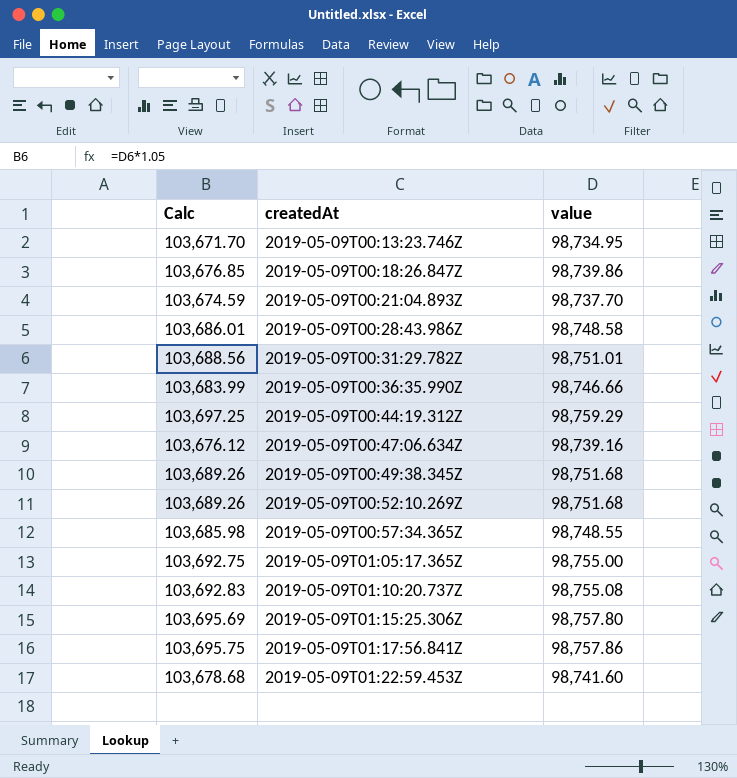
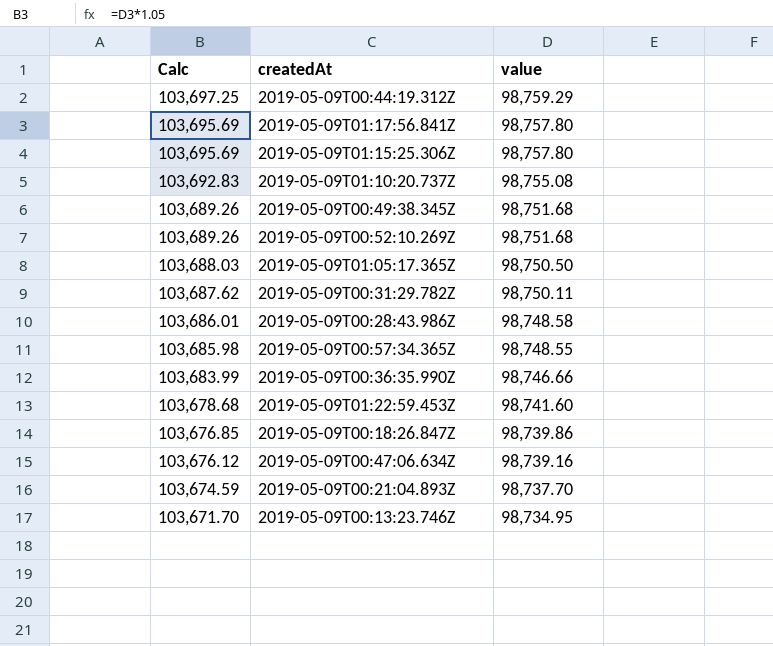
row order: createdAt ascending -> Calc descending
2019-05-09T01:17:56.841Z | Calc: 103,695.75 -> 103,695.69
2019-05-09T01:17:56.841Z | value: 98,757.86 -> 98,757.80
2019-05-09T01:05:17.365Z | Calc: 103,692.75 -> 103,688.03
2019-05-09T01:05:17.365Z | value: 98,755.00 -> 98,750.50
2019-05-09T00:31:29.782Z | Calc: 103,688.56 -> 103,687.62
2019-05-09T00:31:29.782Z | value: 98,751.01 -> 98,750.11

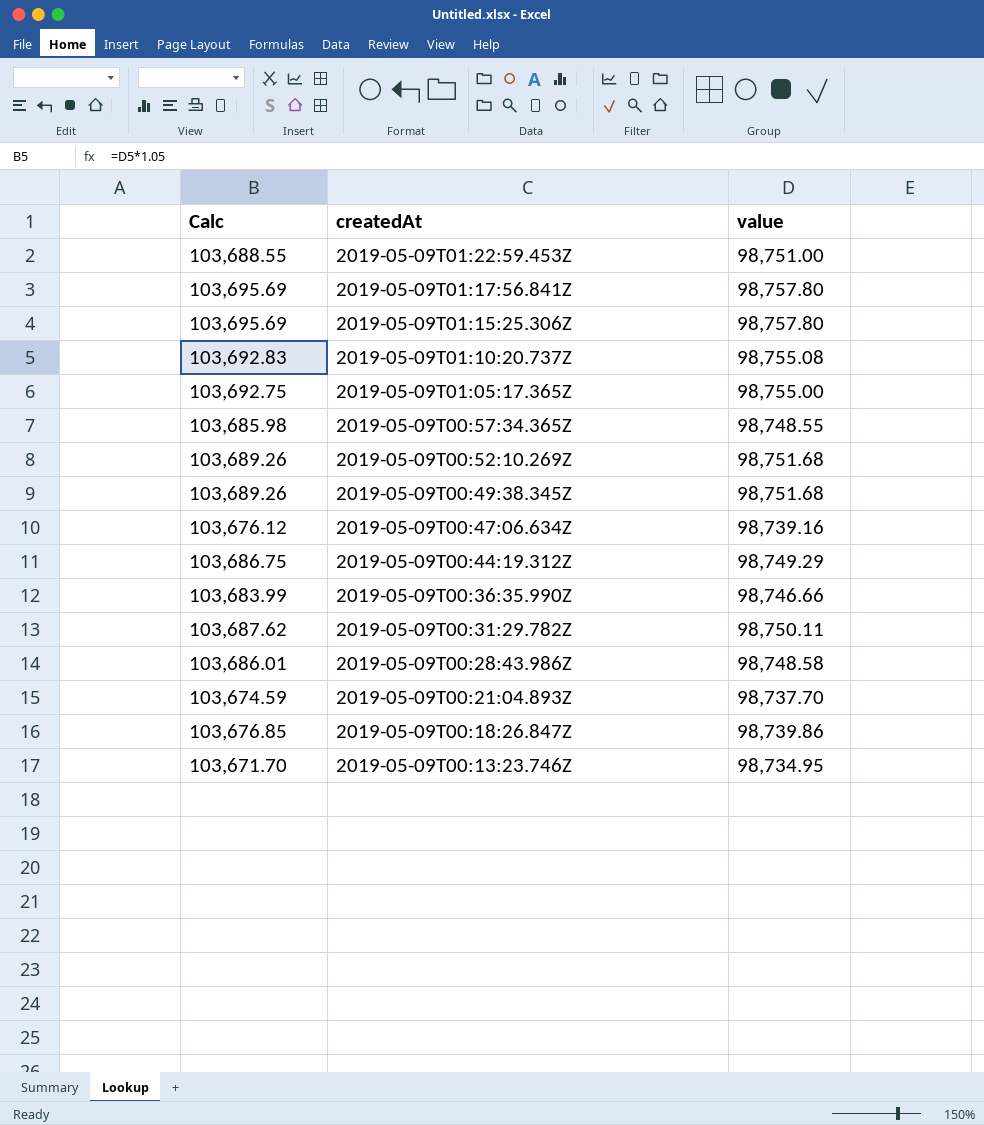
row order: Calc descending -> createdAt descending
2019-05-09T01:22:59.453Z | Calc: 103,678.68 -> 103,688.55
2019-05-09T01:22:59.453Z | value: 98,741.60 -> 98,751.00
2019-05-09T01:05:17.365Z | Calc: 103,688.03 -> 103,692.75
2019-05-09T01:05:17.365Z | value: 98,750.50 -> 98,755.00
2019-05-09T00:44:19.312Z | Calc: 103,697.25 -> 103,686.75
2019-05-09T00:44:19.312Z | value: 98,759.29 -> 98,749.29

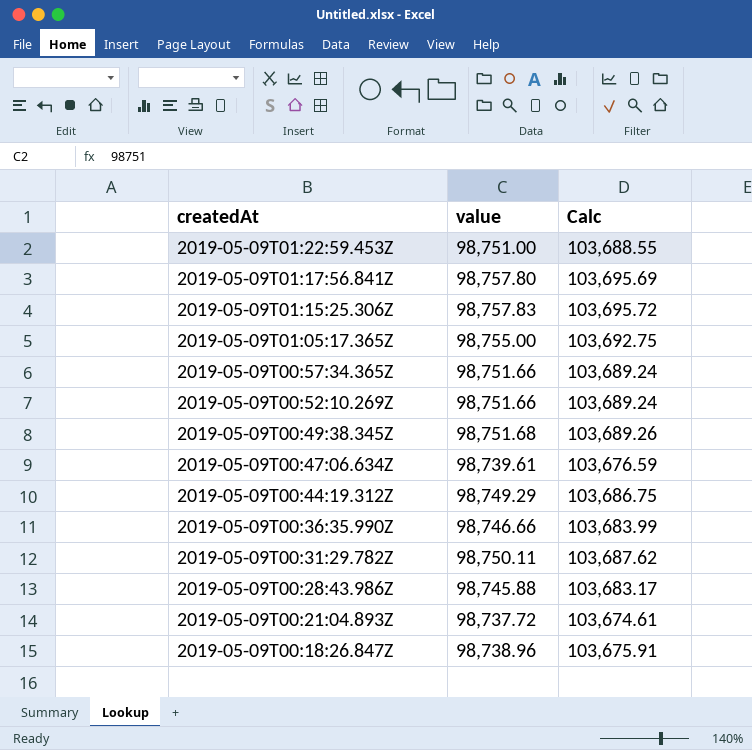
column Calc | position: 1 -> 3
row 2019-05-09T01:10:20.737Z: 103,692.83 | 98,755.08 -> none
row 2019-05-09T00:13:23.746Z: 103,671.70 | 98,734.95 -> none
2019-05-09T01:15:25.306Z | value: 98,757.80 -> 98,757.83
2019-05-09T01:15:25.306Z | Calc: 103,695.69 -> 103,695.72
2019-05-09T00:57:34.365Z | value: 98,748.55 -> 98,751.66
2019-05-09T00:57:34.365Z | Calc: 103,685.98 -> 103,689.24
2019-05-09T00:52:10.269Z | value: 98,751.68 -> 98,751.66
2019-05-09T00:52:10.269Z | Calc: 103,689.26 -> 103,689.24
2019-05-09T00:47:06.634Z | value: 98,739.16 -> 98,739.61
2019-05-09T00:47:06.634Z | Calc: 103,676.12 -> 103,676.59
2019-05-09T00:28:43.986Z | value: 98,748.58 -> 98,745.88
2019-05-09T00:28:43.986Z | Calc: 103,686.01 -> 103,683.17
2019-05-09T00:21:04.893Z | value: 98,737.70 -> 98,737.72
2019-05-09T00:21:04.893Z | Calc: 103,674.59 -> 103,674.61
2019-05-09T00:18:26.847Z | value: 98,739.86 -> 98,738.96
2019-05-09T00:18:26.847Z | Calc: 103,676.85 -> 103,675.91

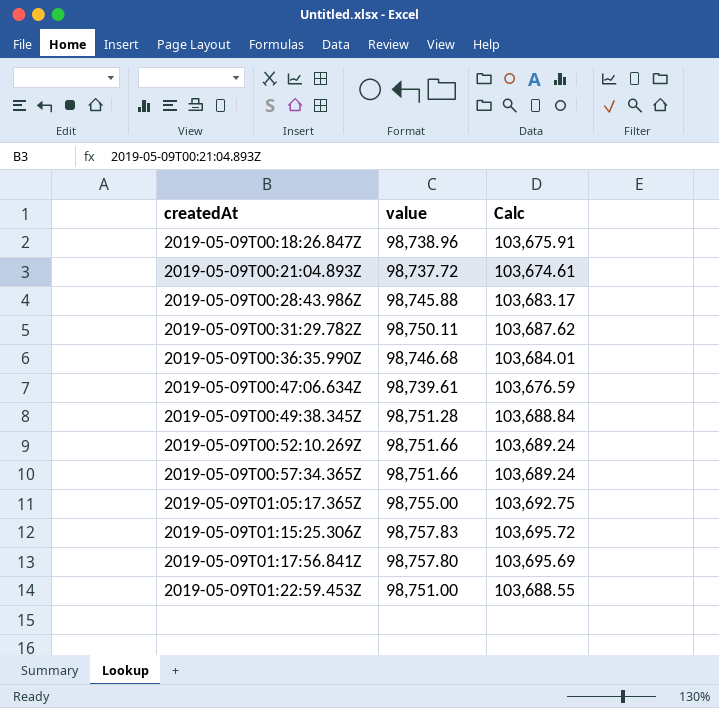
row order: createdAt descending -> createdAt ascending
row 2019-05-09T00:44:19.312Z: 98,749.29 | 103,686.75 -> none
2019-05-09T00:36:35.990Z | value: 98,746.66 -> 98,746.68
2019-05-09T00:36:35.990Z | Calc: 103,683.99 -> 103,684.01
2019-05-09T00:49:38.345Z | value: 98,751.68 -> 98,751.28
2019-05-09T00:49:38.345Z | Calc: 103,689.26 -> 103,688.84

